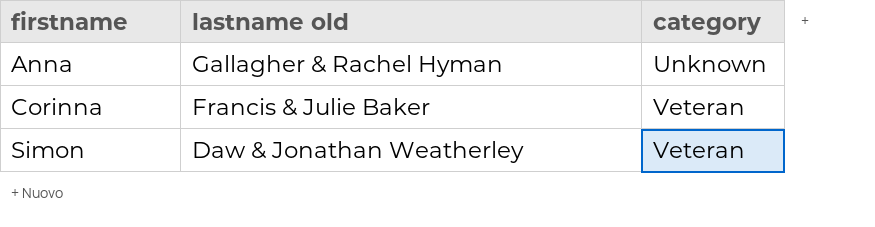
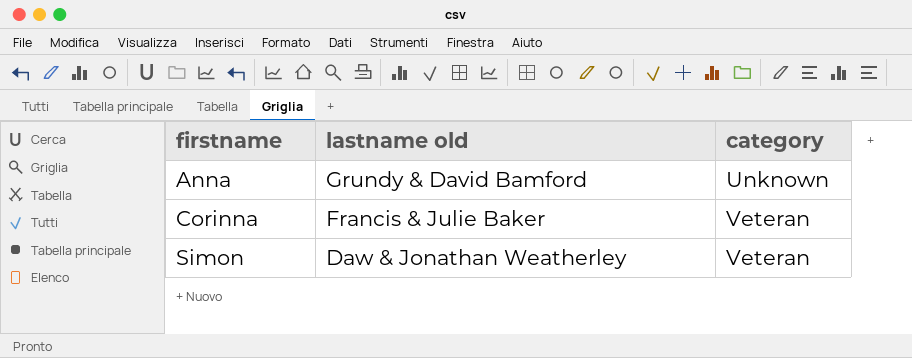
Anna | lastname old: Gallagher & Rachel Hyman -> Grundy & David Bamford

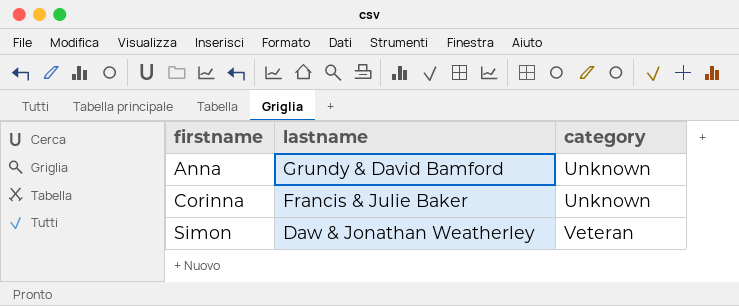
column name: lastname old -> lastname
Corinna | category: Veteran -> Unknown

